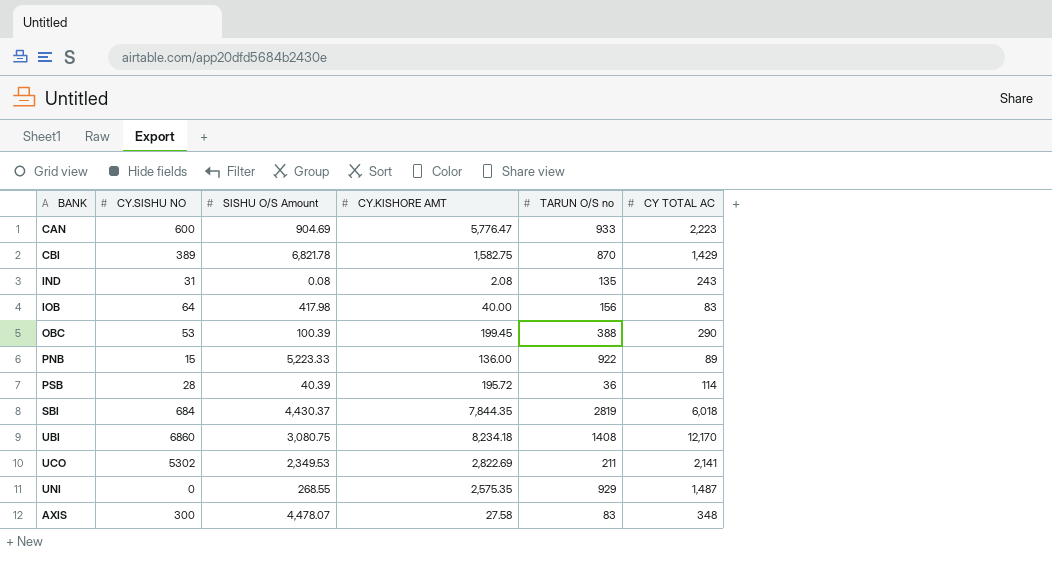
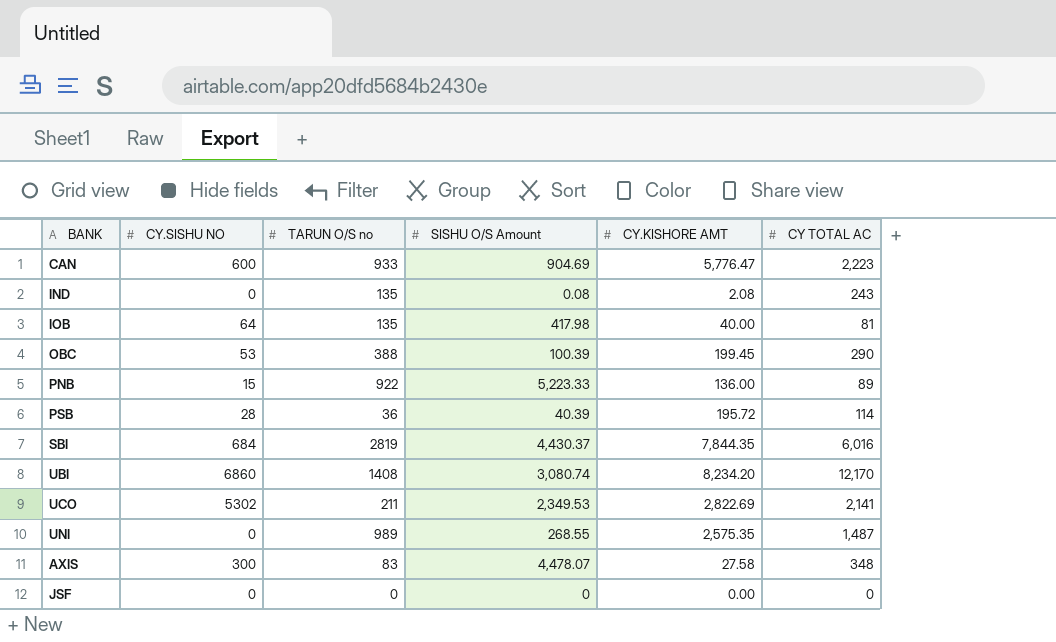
column TARUN O/S no | position: 5 -> 3
row CBI: 389 | 6,821.78 | 1,582.75 | 870 | 1,429 -> none
IND | CY.SISHU NO: 31 -> 0
IOB | TARUN O/S no: 156 -> 135
IOB | CY TOTAL AC: 83 -> 81
SBI | CY TOTAL AC: 6,018 -> 6,016
UBI | SISHU O/S Amount: 3,080.75 -> 3,080.74
UBI | CY.KISHORE AMT: 8,234.18 -> 8,234.20
UNI | TARUN O/S no: 929 -> 989
row JSF: none -> 0 | 0 | 0 | 0.00 | 0

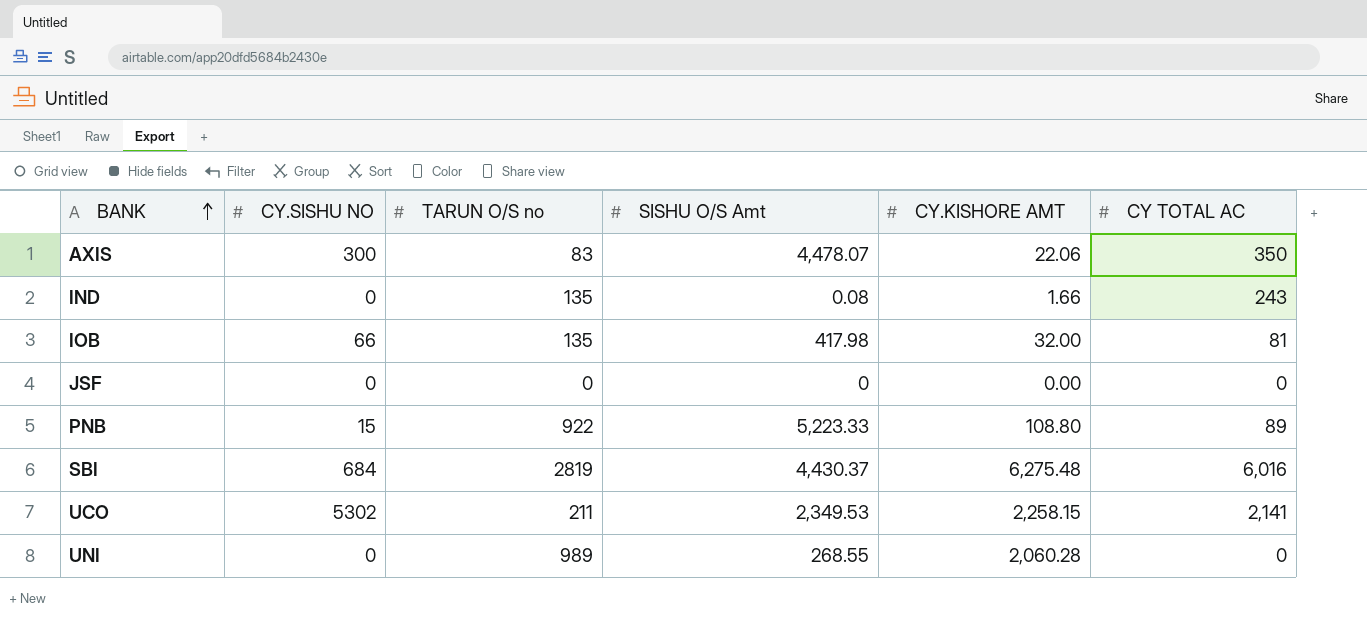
row order: none -> BANK ascending
column name: SISHU O/S Amount -> SISHU O/S Amt
row CAN: 600 | 933 | 904.69 | 5,776.47 | 2,223 -> none
row OBC: 53 | 388 | 100.39 | 199.45 | 290 -> none
row PSB: 28 | 36 | 40.39 | 195.72 | 114 -> none
row UBI: 6860 | 1408 | 3,080.74 | 8,234.20 | 12,170 -> none
AXIS | CY.KISHORE AMT: 27.58 -> 22.06
AXIS | CY TOTAL AC: 348 -> 350
IND | CY.KISHORE AMT: 2.08 -> 1.66
IOB | CY.SISHU NO: 64 -> 66
IOB | CY.KISHORE AMT: 40.00 -> 32.00
PNB | CY.KISHORE AMT: 136.00 -> 108.80
SBI | CY.KISHORE AMT: 7,844.35 -> 6,275.48
UCO | CY.KISHORE AMT: 2,822.69 -> 2,258.15
UNI | CY.KISHORE AMT: 2,575.35 -> 2,060.28
UNI | CY TOTAL AC: 1,487 -> 0

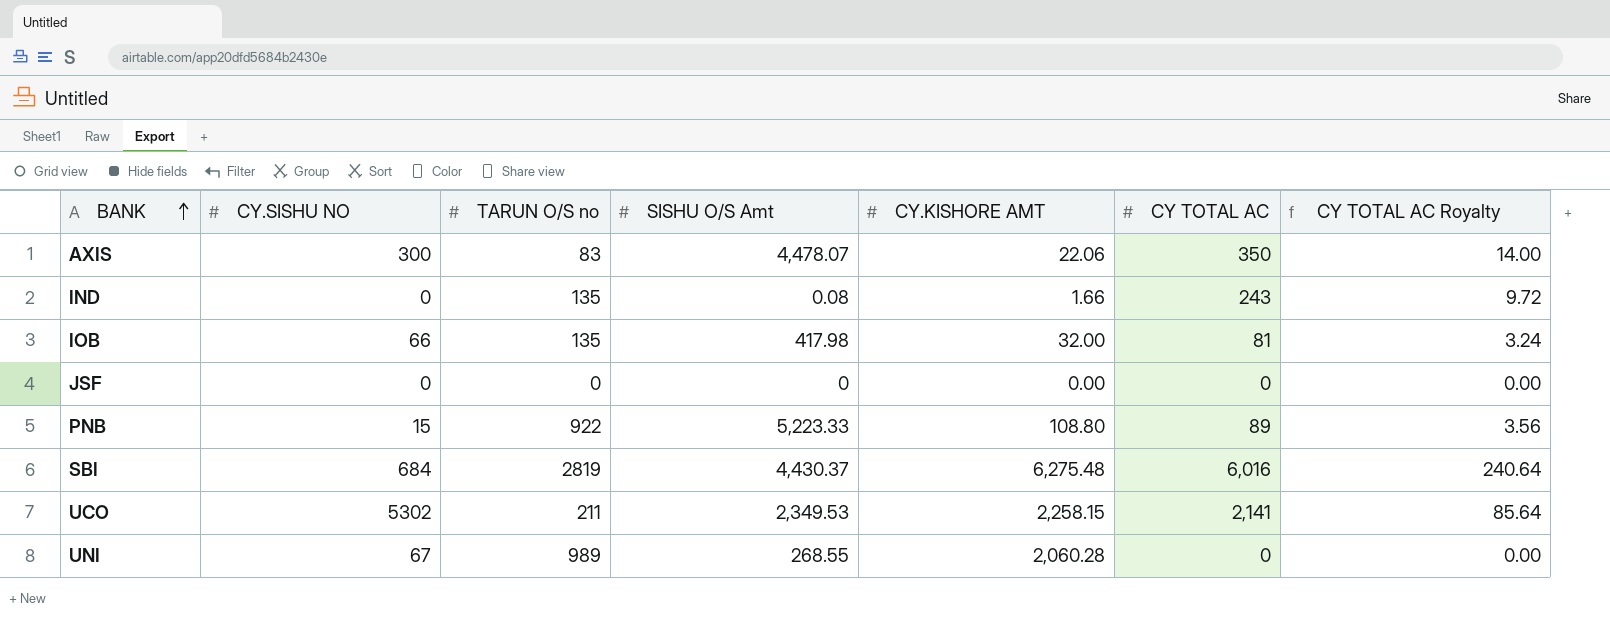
column CY TOTAL AC Royalty | formula: none -> [CY TOTAL AC] * 0.04
UNI | CY.SISHU NO: 0 -> 67

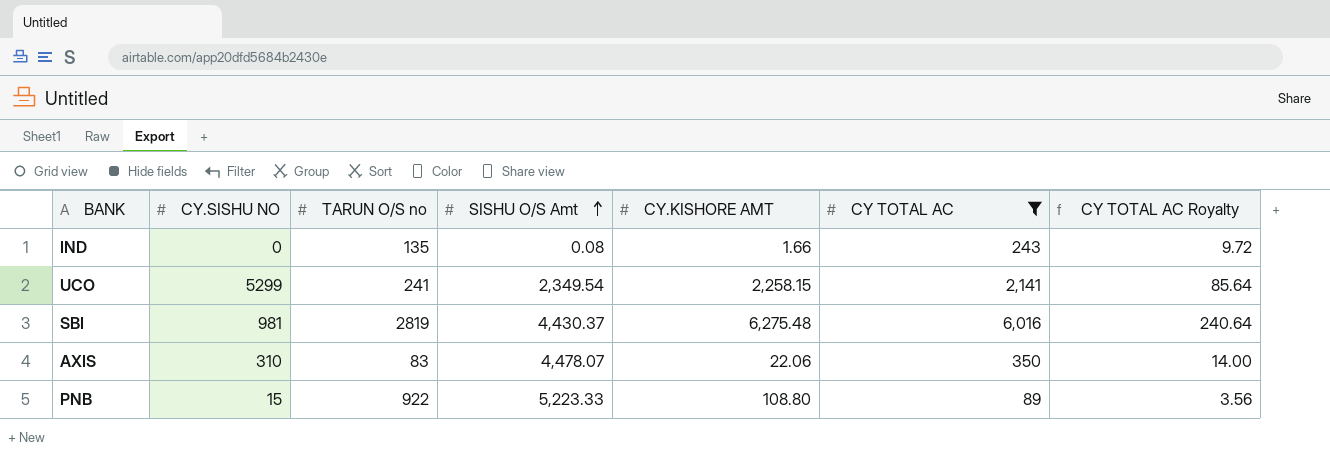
filter: none -> CY TOTAL AC >= 89
row order: BANK ascending -> SISHU O/S Amt ascending
UCO | CY.SISHU NO: 5302 -> 5299
UCO | TARUN O/S no: 211 -> 241
UCO | SISHU O/S Amt: 2,349.53 -> 2,349.54
SBI | CY.SISHU NO: 684 -> 981
AXIS | CY.SISHU NO: 300 -> 310

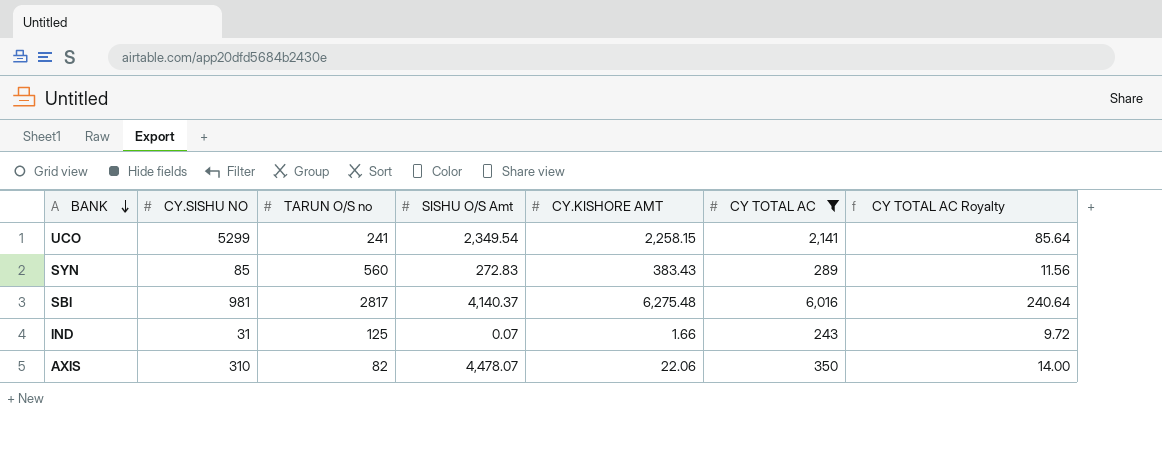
row order: SISHU O/S Amt ascending -> BANK descending
row PNB: 15 | 922 | 5,223.33 | 108.80 | 89 | 3.56 -> none
row SYN: none -> 85 | 560 | 272.83 | 383.43 | 289 | 11.56
SBI | TARUN O/S no: 2819 -> 2817
SBI | SISHU O/S Amt: 4,430.37 -> 4,140.37
IND | CY.SISHU NO: 0 -> 31
IND | TARUN O/S no: 135 -> 125
IND | SISHU O/S Amt: 0.08 -> 0.07
AXIS | TARUN O/S no: 83 -> 82

